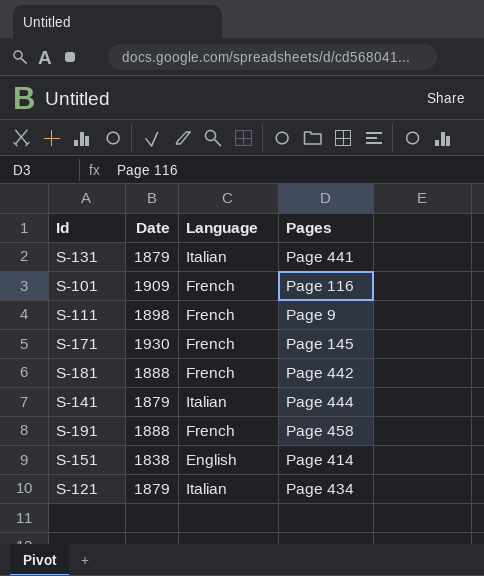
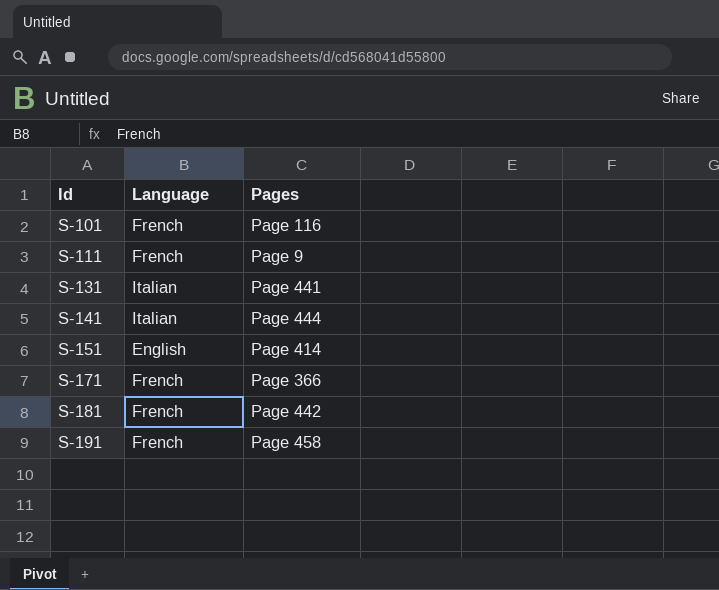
row order: none -> Id ascending
column Date | position: 2 -> none
row S-121: 1879 | Italian | Page 434 -> none
S-171 | Pages: Page 145 -> Page 366

